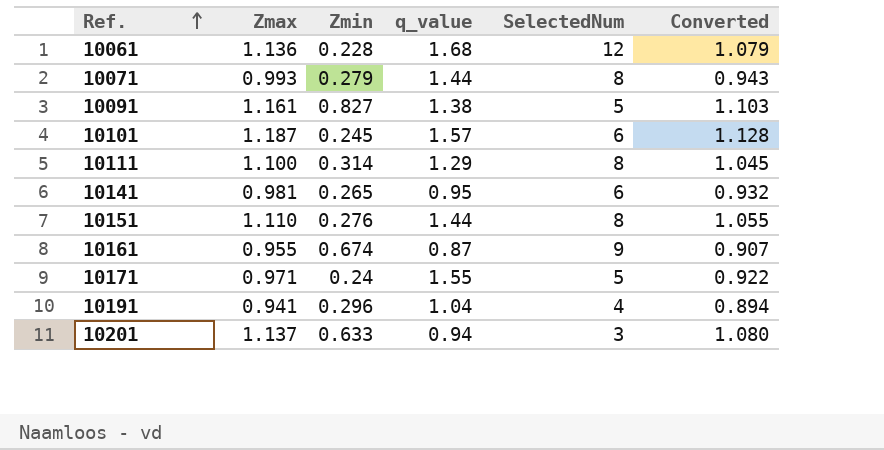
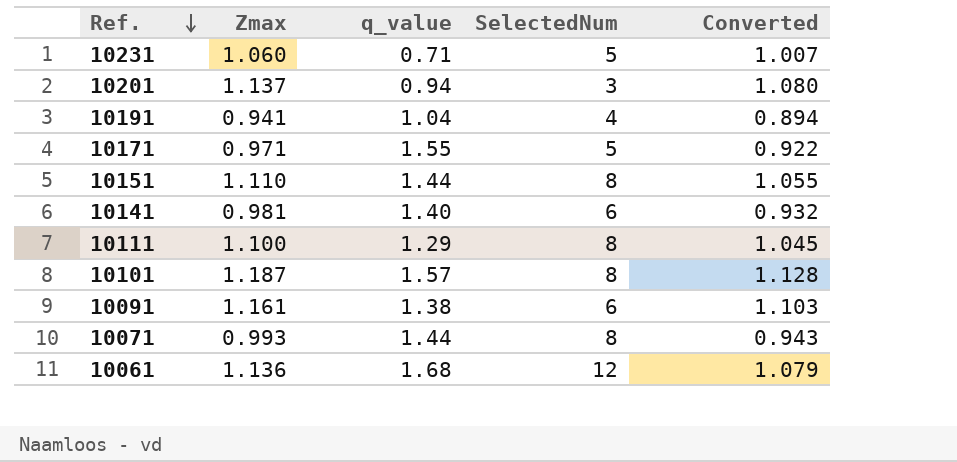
row order: Ref. ascending -> Ref. descending
column Zmin | position: 3 -> none
row 10161: 0.955 | 0.674 | 0.87 | 9 | 0.907 -> none
row 10231: none -> 1.060 | 0.71 | 5 | 1.007
10141 | q_value: 0.95 -> 1.40
10101 | SelectedNum: 6 -> 8
10091 | SelectedNum: 5 -> 6

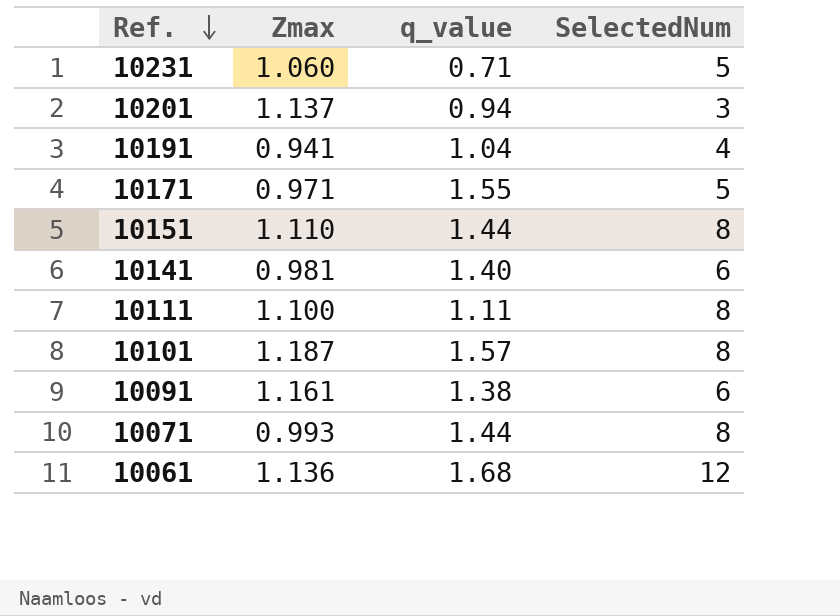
column Converted | formula: [Zmax] * 0.95 -> none
10111 | q_value: 1.29 -> 1.11

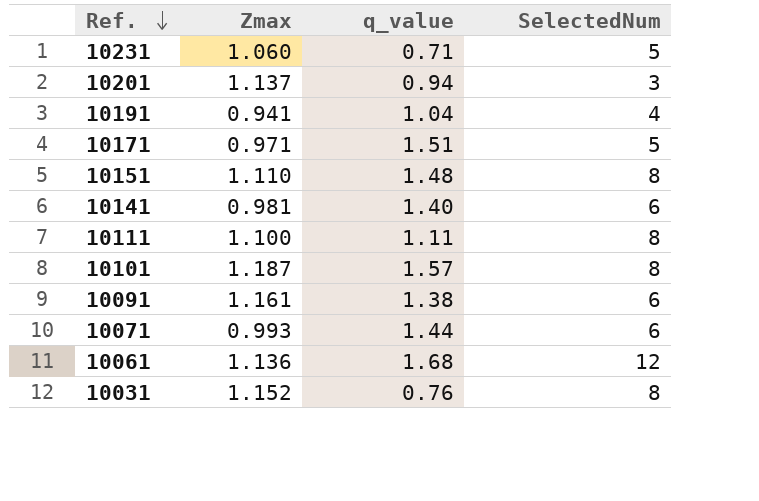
10171 | q_value: 1.55 -> 1.51
10151 | q_value: 1.44 -> 1.48
10071 | SelectedNum: 8 -> 6
row 10031: none -> 1.152 | 0.76 | 8

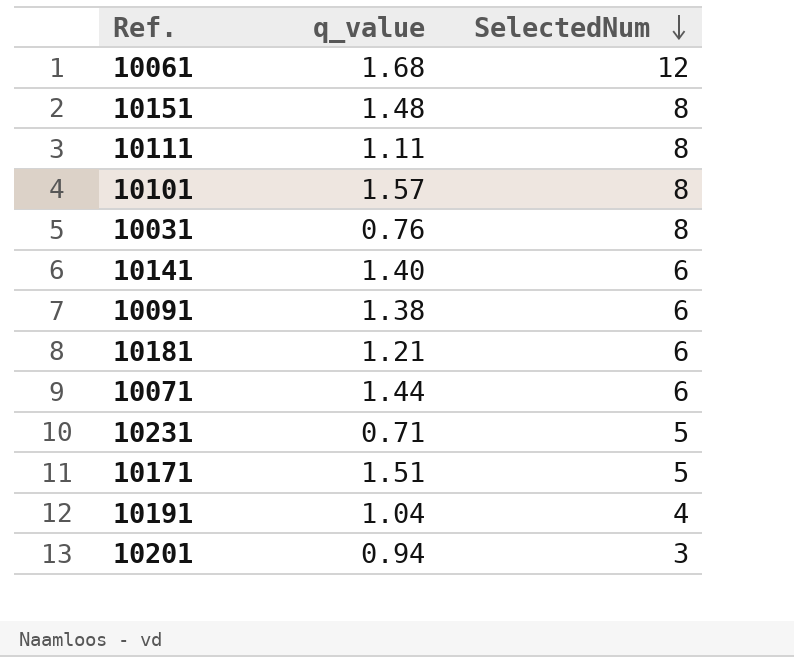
row order: Ref. descending -> SelectedNum descending
column Zmax | position: 2 -> none
row 10181: none -> 1.21 | 6

